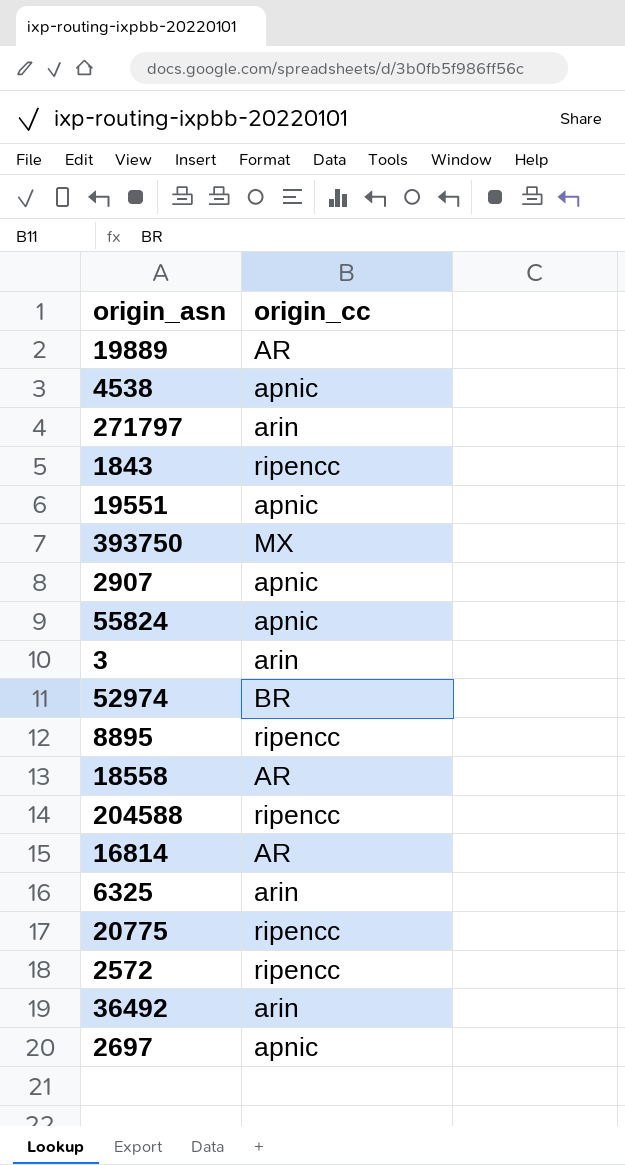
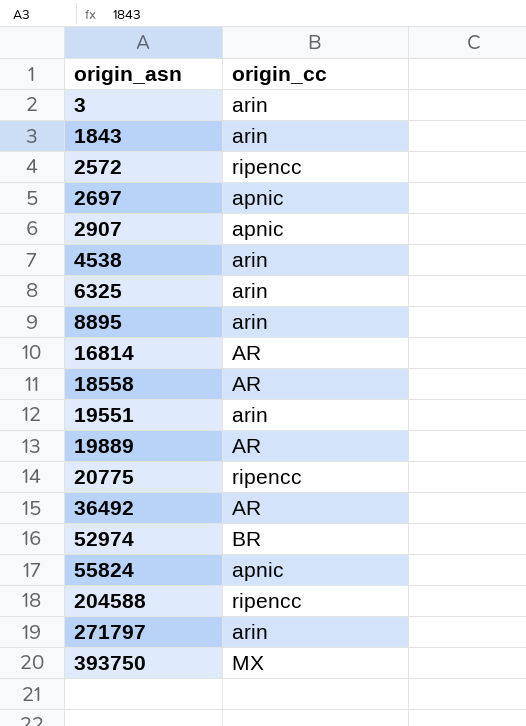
row order: none -> origin_asn ascending
1843 | origin_cc: ripencc -> arin
4538 | origin_cc: apnic -> arin
8895 | origin_cc: ripencc -> arin
19551 | origin_cc: apnic -> arin
36492 | origin_cc: arin -> AR

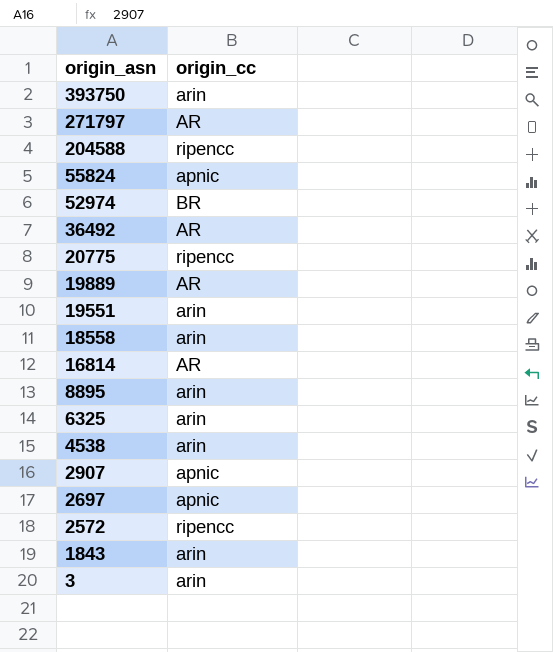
row order: origin_asn ascending -> origin_asn descending
393750 | origin_cc: MX -> arin
271797 | origin_cc: arin -> AR
18558 | origin_cc: AR -> arin

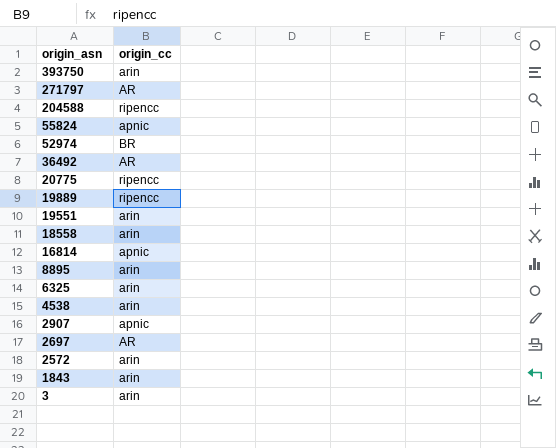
19889 | origin_cc: AR -> ripencc
16814 | origin_cc: AR -> apnic
2697 | origin_cc: apnic -> AR
2572 | origin_cc: ripencc -> arin

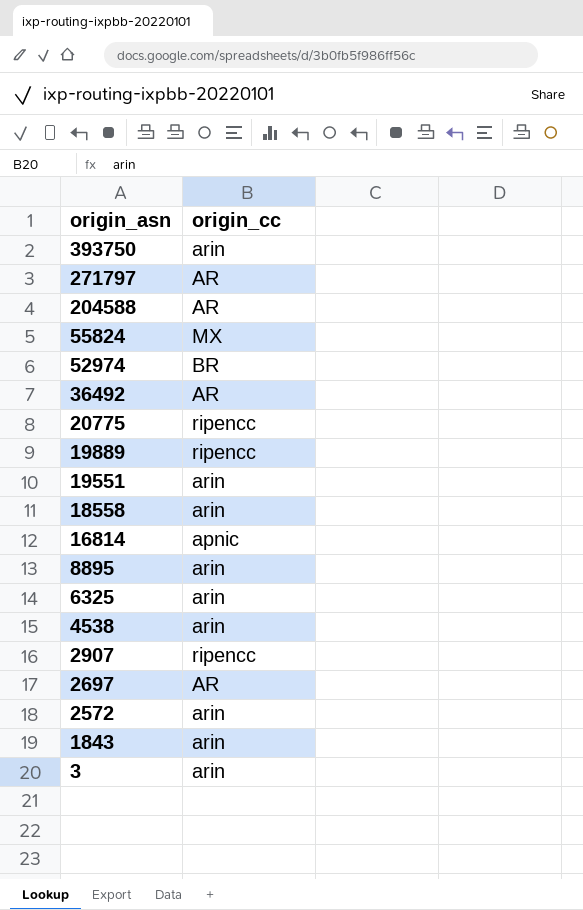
204588 | origin_cc: ripencc -> AR
55824 | origin_cc: apnic -> MX
2907 | origin_cc: apnic -> ripencc

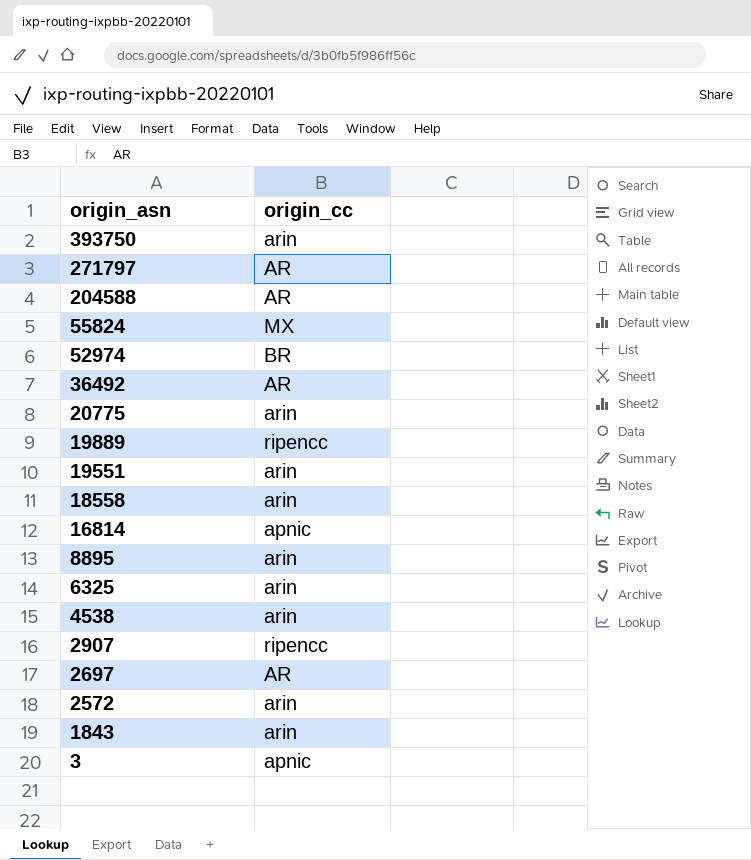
20775 | origin_cc: ripencc -> arin
3 | origin_cc: arin -> apnic

